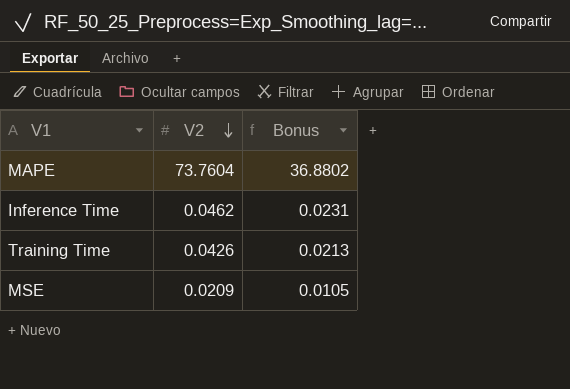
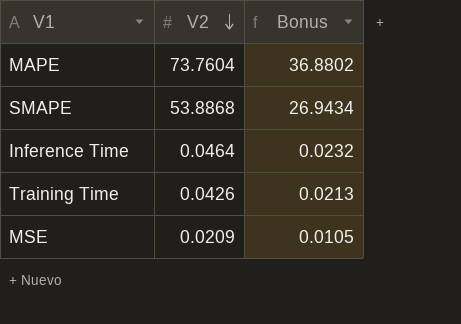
row SMAPE: none -> 53.8868 | 26.9434
Inference Time | V2: 0.0462 -> 0.0464
Inference Time | Bonus: 0.0231 -> 0.0232

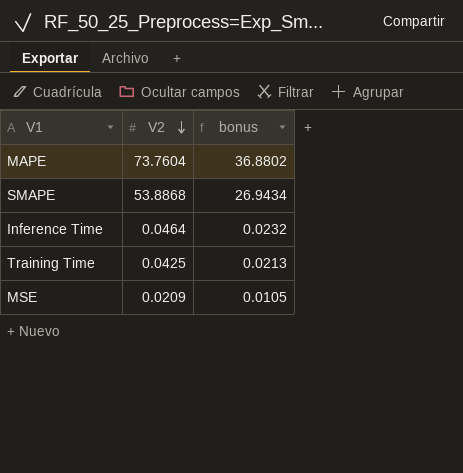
column name: Bonus -> bonus
Training Time | V2: 0.0426 -> 0.0425

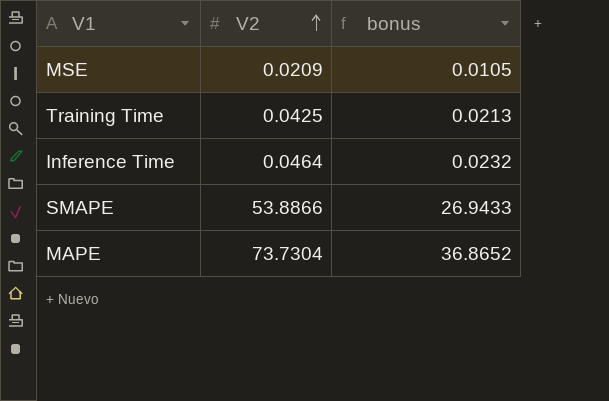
row order: V2 descending -> V2 ascending
SMAPE | V2: 53.8868 -> 53.8866
SMAPE | bonus: 26.9434 -> 26.9433
MAPE | V2: 73.7604 -> 73.7304
MAPE | bonus: 36.8802 -> 36.8652

